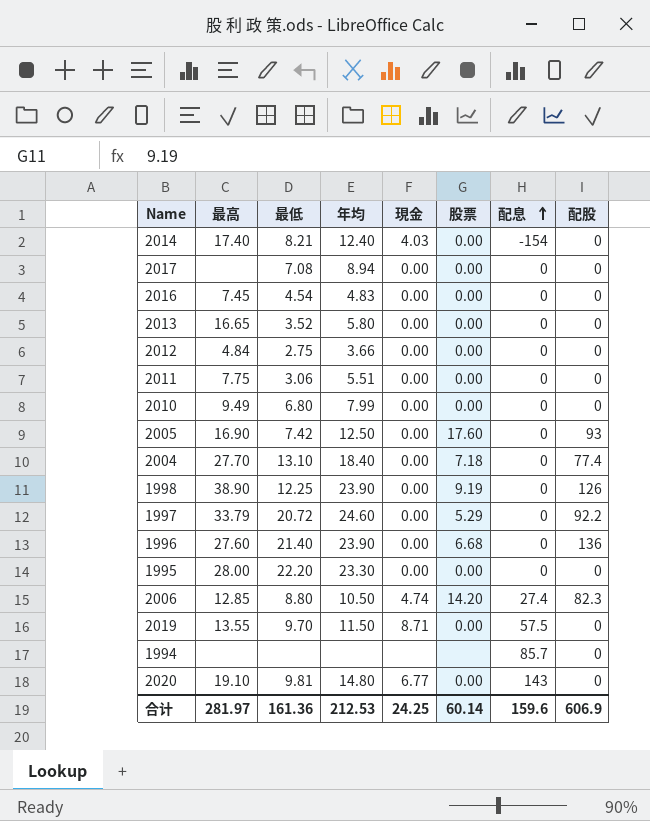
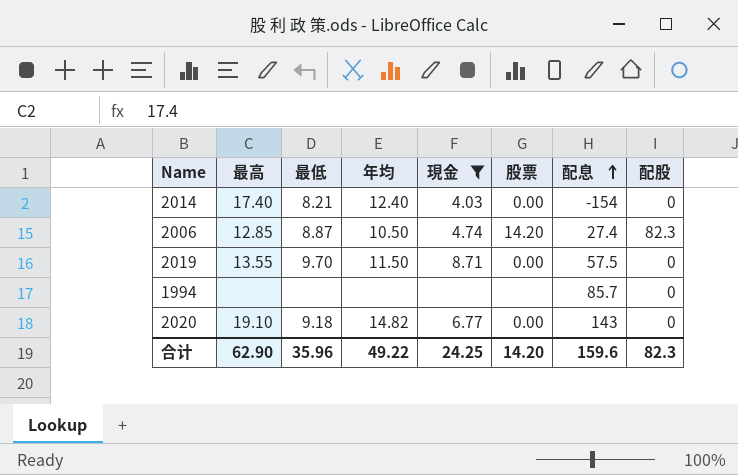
filter: none -> 現金 != 0.00
2006 | 最低: 8.80 -> 8.87
2020 | 最低: 9.81 -> 9.18
2020 | 年均: 14.80 -> 14.82
合计 | 最高: 281.97 -> 62.90
合计 | 最低: 161.36 -> 35.96
合计 | 年均: 212.53 -> 49.22
合计 | 股票: 60.14 -> 14.20
合计 | 配股: 606.9 -> 82.3

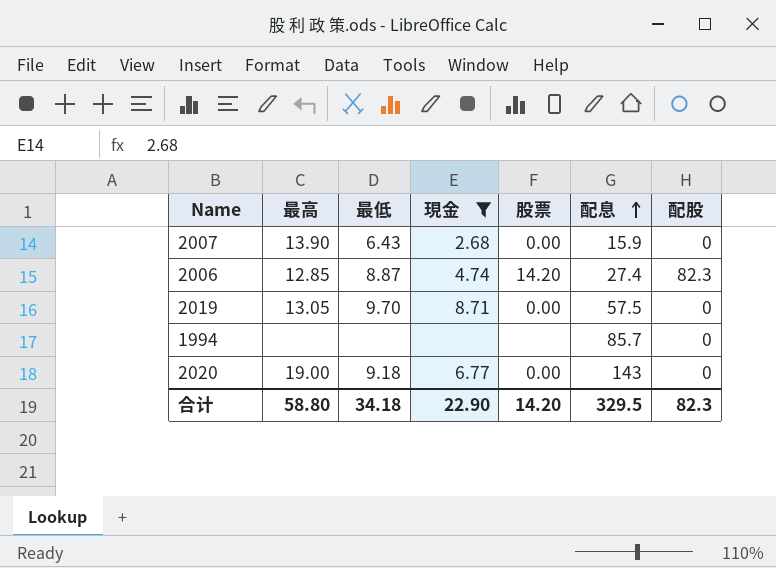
column 年均 | position: 4 -> none
row 2014: 17.40 | 8.21 | 12.40 | 4.03 | 0.00 | -154 | 0 -> none
row 2007: none -> 13.90 | 6.43 | 2.68 | 0.00 | 15.9 | 0
2019 | 最高: 13.55 -> 13.05
2020 | 最高: 19.10 -> 19.00
合计 | 最高: 62.90 -> 58.80
合计 | 最低: 35.96 -> 34.18
合计 | 現金: 24.25 -> 22.90
合计 | 配息: 159.6 -> 329.5

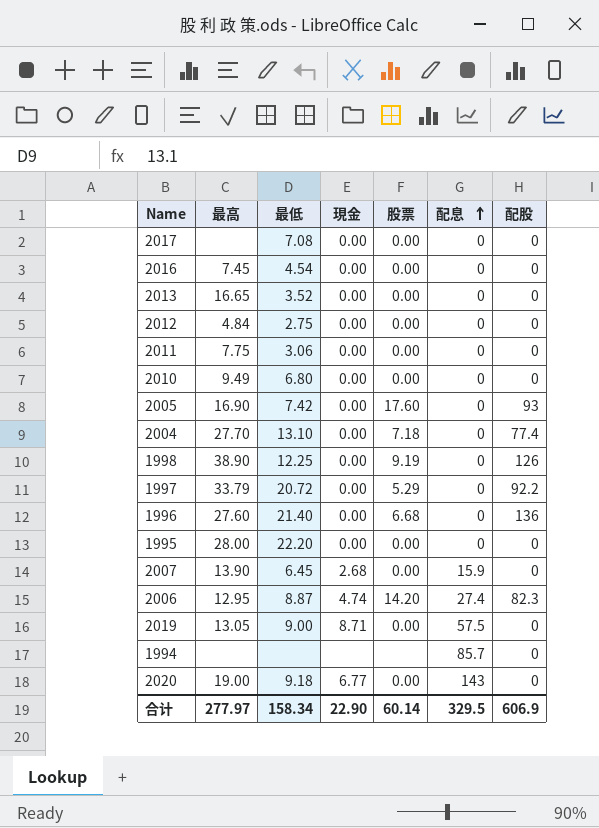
filter: 現金 != 0.00 -> none
2007 | 最低: 6.43 -> 6.45
2006 | 最高: 12.85 -> 12.95
2019 | 最低: 9.70 -> 9.00
合计 | 最高: 58.80 -> 277.97
合计 | 最低: 34.18 -> 158.34
合计 | 股票: 14.20 -> 60.14
合计 | 配股: 82.3 -> 606.9

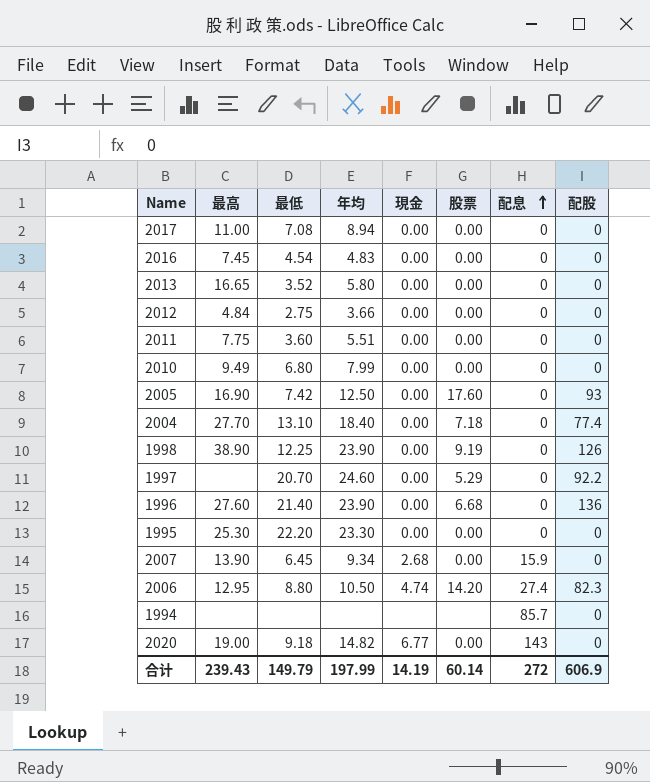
column 年均 | position: none -> 4
row 2019: 13.05 | 9.00 | 8.71 | 0.00 | 57.5 | 0 -> none
2017 | 最高: none -> 11.00
2011 | 最低: 3.06 -> 3.60
1997 | 最高: 33.79 -> none
1997 | 最低: 20.72 -> 20.70
1995 | 最高: 28.00 -> 25.30
2006 | 最低: 8.87 -> 8.80
合计 | 最高: 277.97 -> 239.43
合计 | 最低: 158.34 -> 149.79
合计 | 現金: 22.90 -> 14.19
合计 | 配息: 329.5 -> 272

